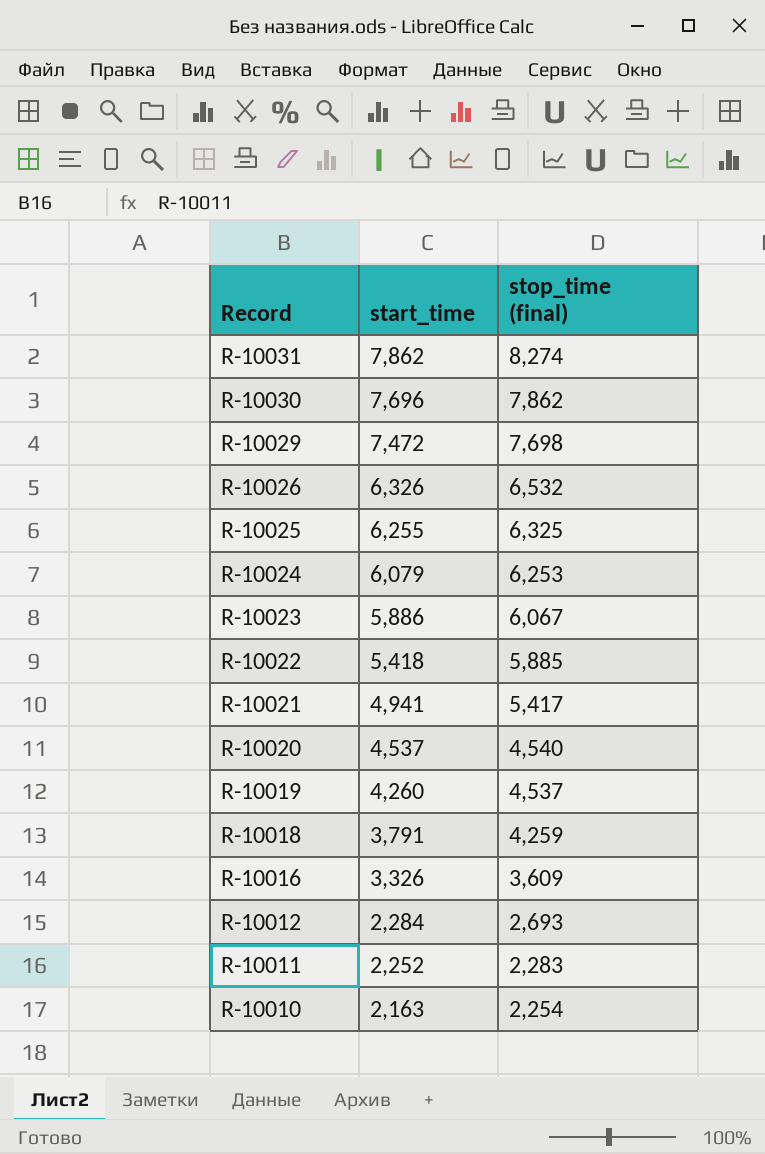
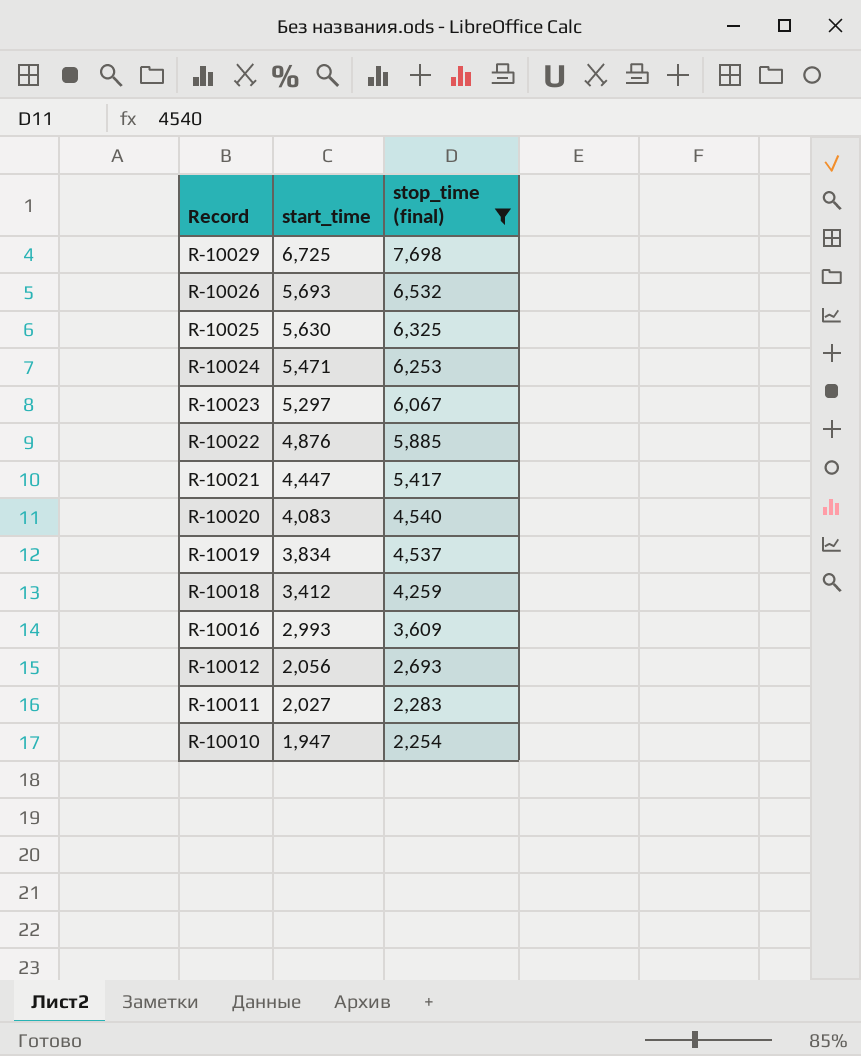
filter: none -> stop_time (final) <= 7,698
R-10029 | start_time: 7,472 -> 6,725
R-10026 | start_time: 6,326 -> 5,693
R-10025 | start_time: 6,255 -> 5,630
R-10024 | start_time: 6,079 -> 5,471
R-10023 | start_time: 5,886 -> 5,297
R-10022 | start_time: 5,418 -> 4,876
R-10021 | start_time: 4,941 -> 4,447
R-10020 | start_time: 4,537 -> 4,083
R-10019 | start_time: 4,260 -> 3,834
R-10018 | start_time: 3,791 -> 3,412
R-10016 | start_time: 3,326 -> 2,993
R-10012 | start_time: 2,284 -> 2,056
R-10011 | start_time: 2,252 -> 2,027
R-10010 | start_time: 2,163 -> 1,947

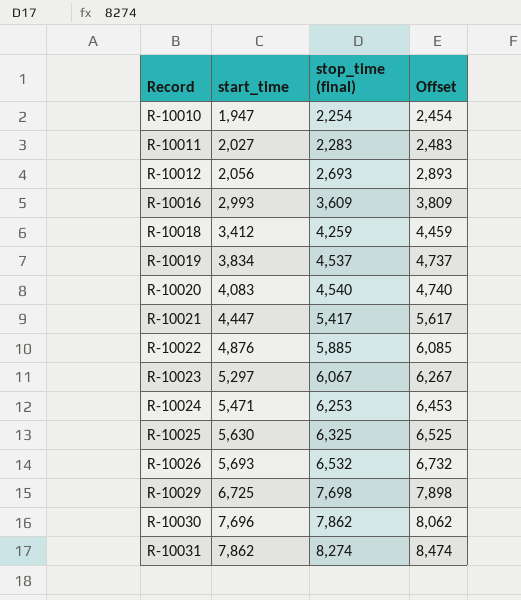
filter: stop_time (final) <= 7,698 -> none
row order: Record descending -> Record ascending
column Offset | formula: none -> [stop_time (final)] + 200

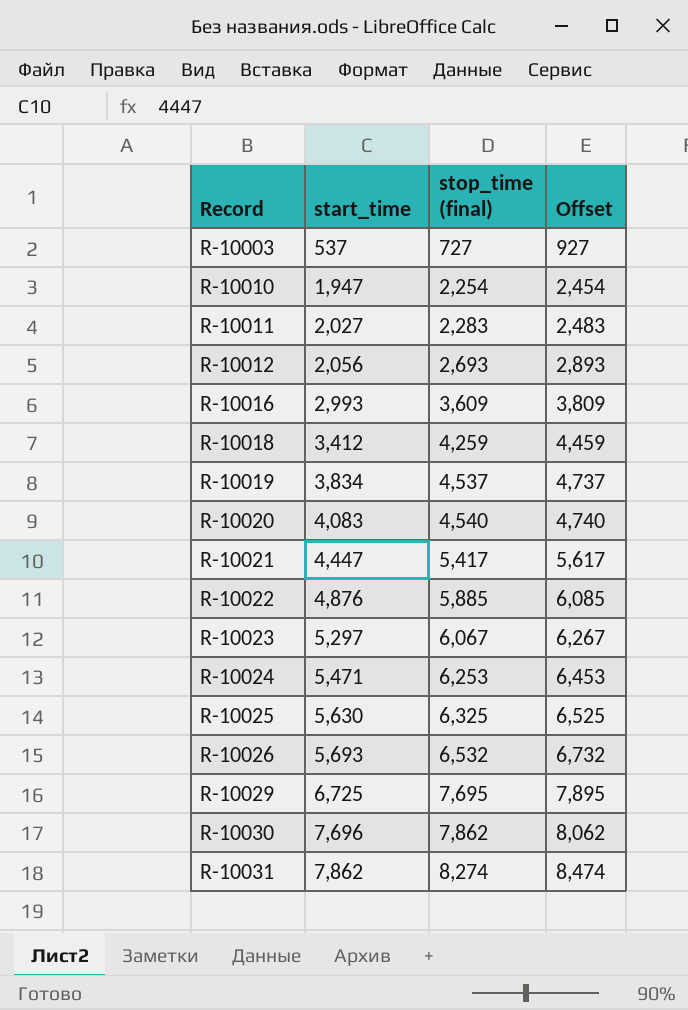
row R-10003: none -> 537 | 727 | 927
R-10029 | stop_time (final): 7,698 -> 7,695
R-10029 | Offset: 7,898 -> 7,895

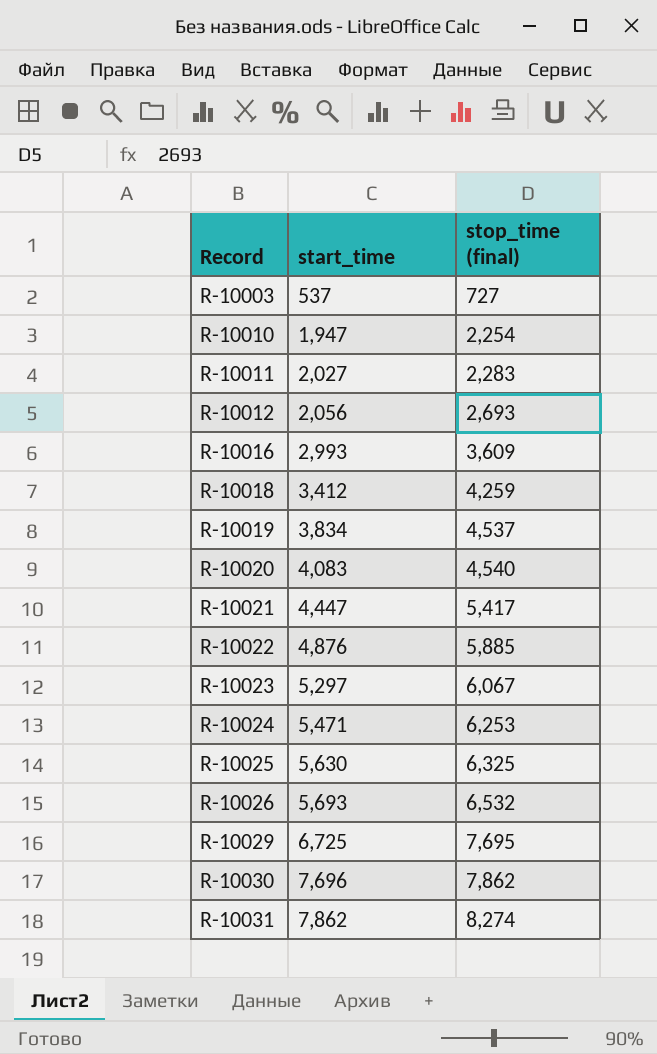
column Offset | formula: [stop_time (final)] + 200 -> none

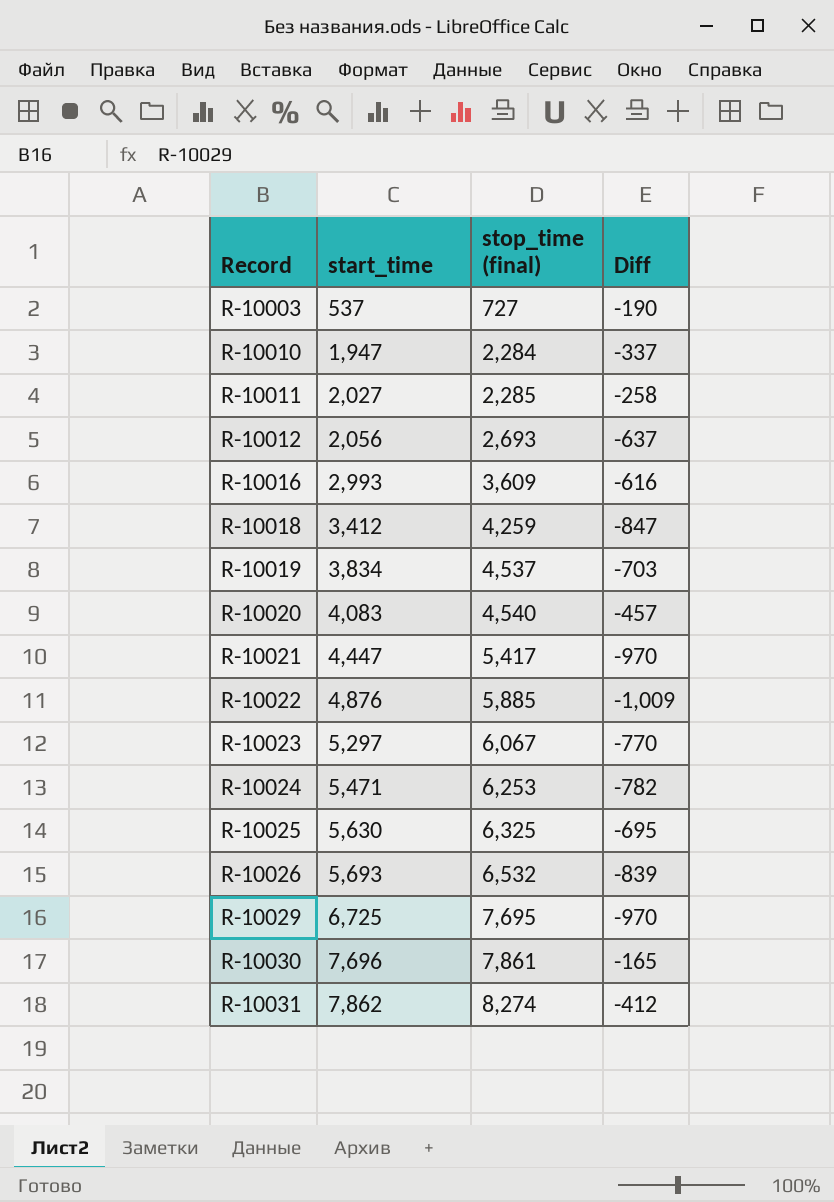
column Diff | formula: none -> [start_time] - [stop_time (final)]
R-10010 | stop_time (final): 2,254 -> 2,284
R-10011 | stop_time (final): 2,283 -> 2,285
R-10030 | stop_time (final): 7,862 -> 7,861

